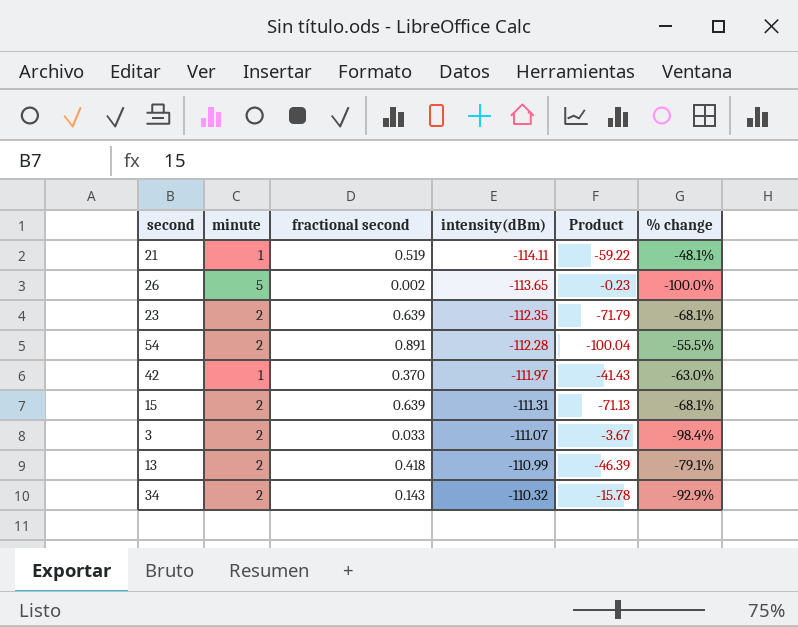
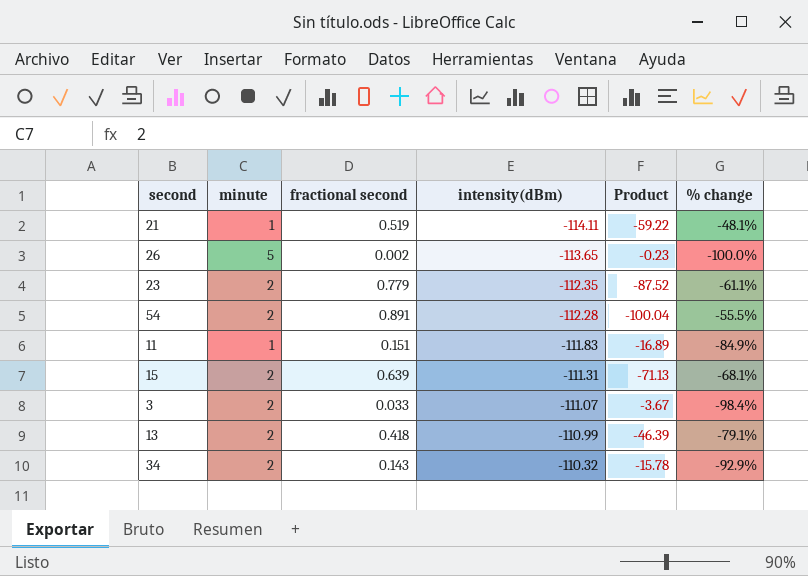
row 42: 1 | 0.370 | -111.97 | -41.43 | -63.0% -> none
23 | fractional second: 0.639 -> 0.779
23 | Product: -71.79 -> -87.52
23 | % change: -68.1% -> -61.1%
row 11: none -> 1 | 0.151 | -111.83 | -16.89 | -84.9%

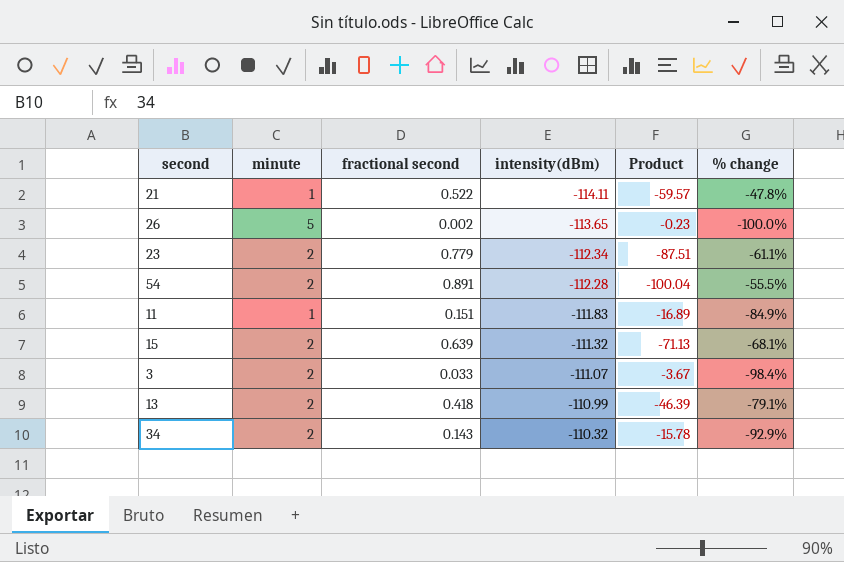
21 | fractional second: 0.519 -> 0.522
21 | Product: -59.22 -> -59.57
21 | % change: -48.1% -> -47.8%
23 | intensity(dBm): -112.35 -> -112.34
23 | Product: -87.52 -> -87.51
15 | intensity(dBm): -111.31 -> -111.32

